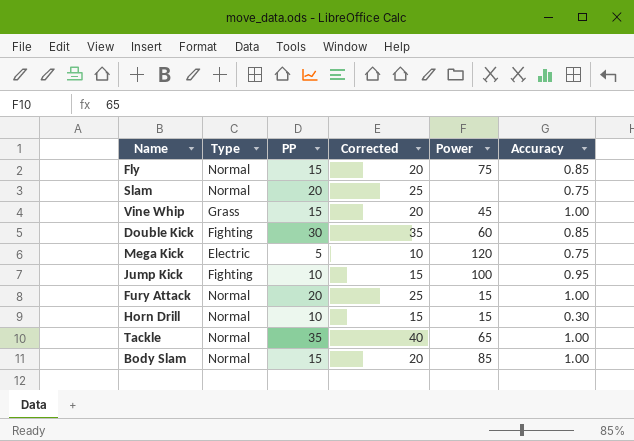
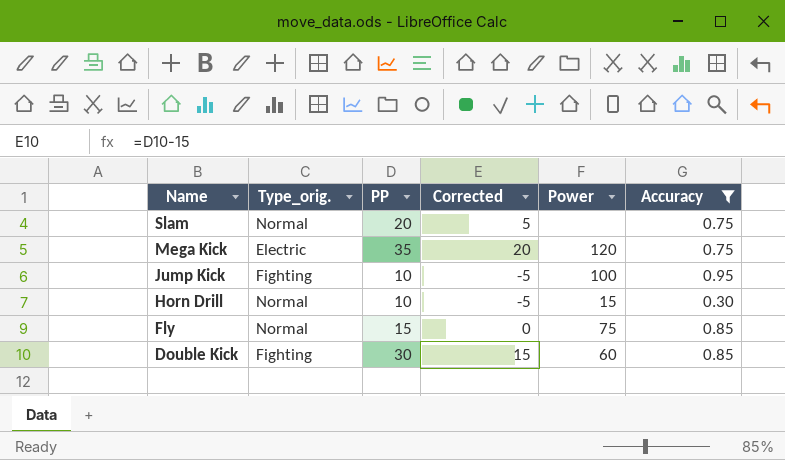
filter: none -> Accuracy != 1.00
row order: none -> Name descending
column name: Type -> Type_orig.
column Corrected | formula: [PP] + 5 -> [PP] - 15
Mega Kick | PP: 5 -> 35

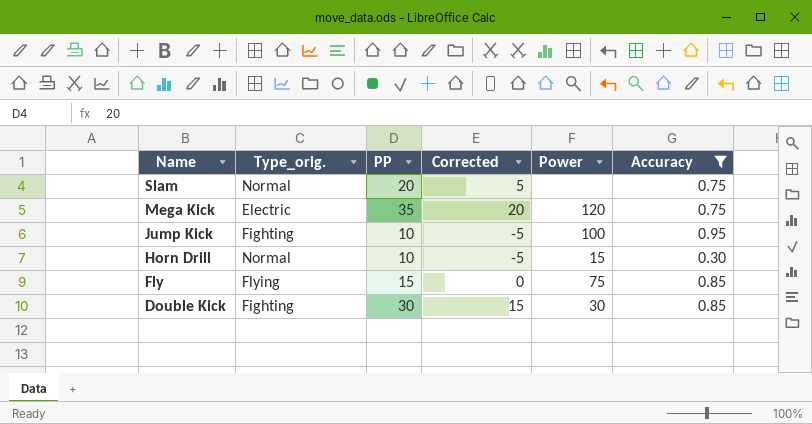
Fly | Type_orig.: Normal -> Flying
Double Kick | Power: 60 -> 30

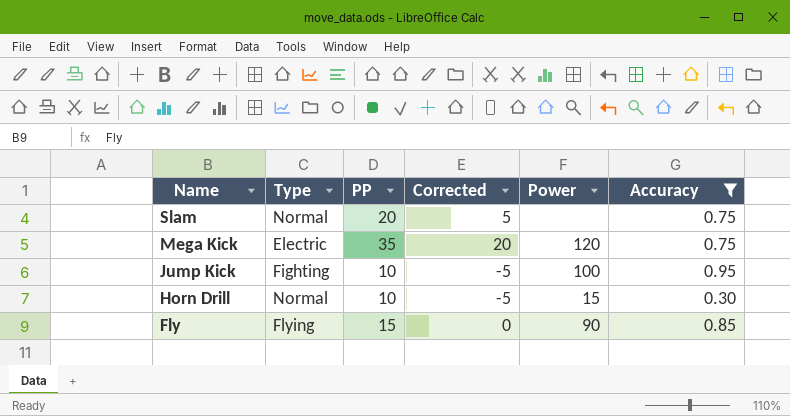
column name: Type_orig. -> Type
row Double Kick: Fighting | 30 | 15 | 30 | 0.85 -> none
Fly | Power: 75 -> 90

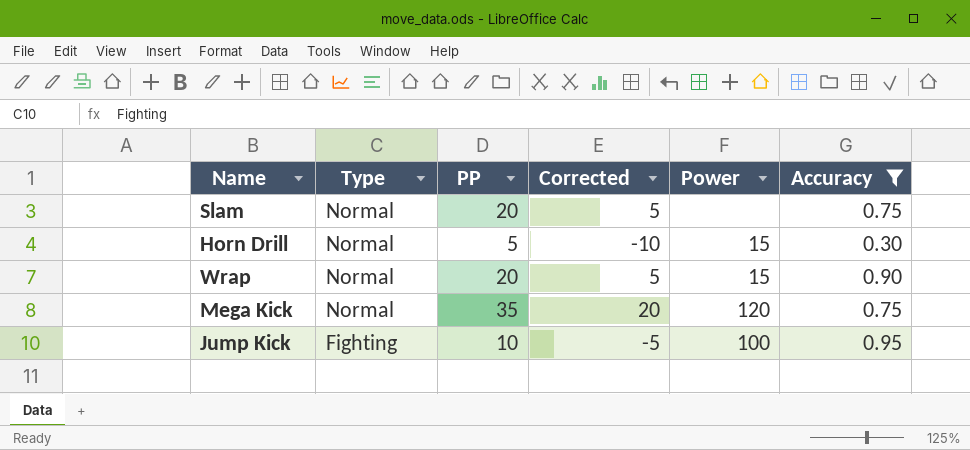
row order: Name descending -> Type descending
row Fly: Flying | 15 | 0 | 90 | 0.85 -> none
Horn Drill | PP: 10 -> 5
Horn Drill | Corrected: -5 -> -10
row Wrap: none -> Normal | 20 | 5 | 15 | 0.90
Mega Kick | Type: Electric -> Normal

